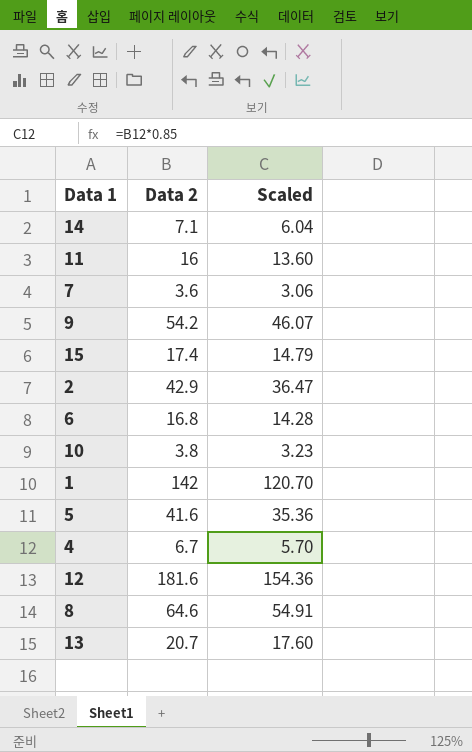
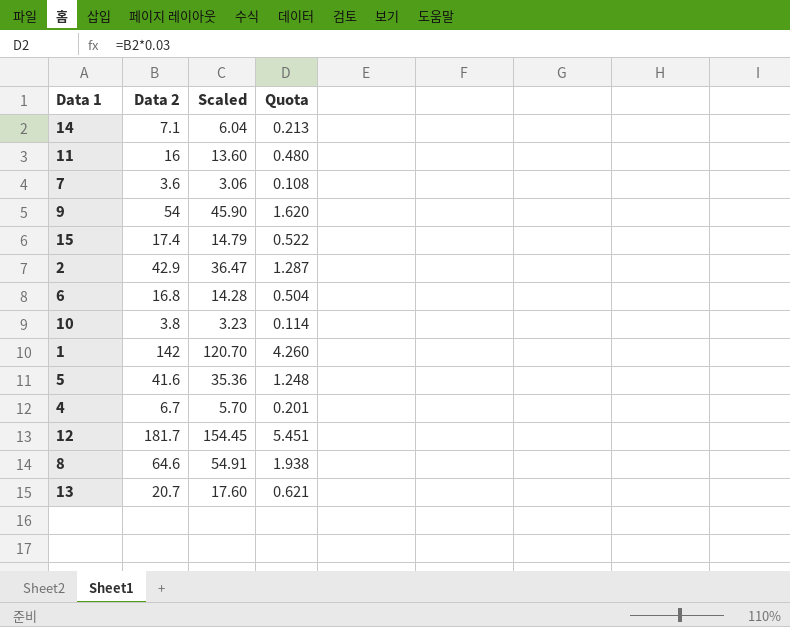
column Quota | formula: none -> [Data 2] * 0.03
9 | Data 2: 54.2 -> 54
9 | Scaled: 46.07 -> 45.90
12 | Data 2: 181.6 -> 181.7
12 | Scaled: 154.36 -> 154.45

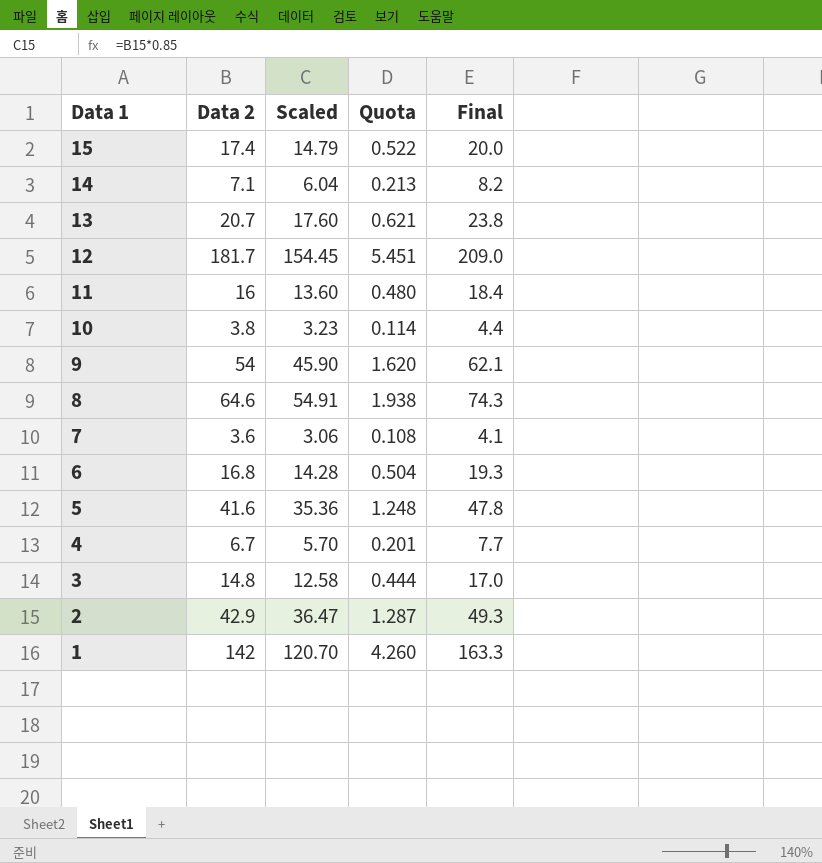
row order: none -> Data 1 descending
column Final | formula: none -> [Data 2] * 1.15
row 3: none -> 14.8 | 12.58 | 0.444 | 17.0

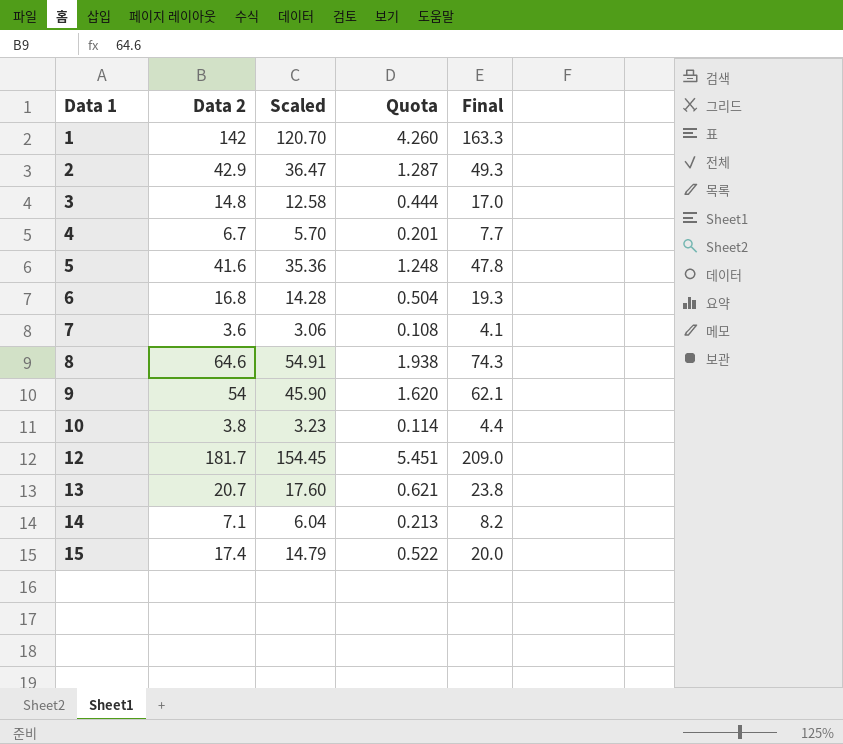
row order: Data 1 descending -> Data 1 ascending
row 11: 16 | 13.60 | 0.480 | 18.4 -> none

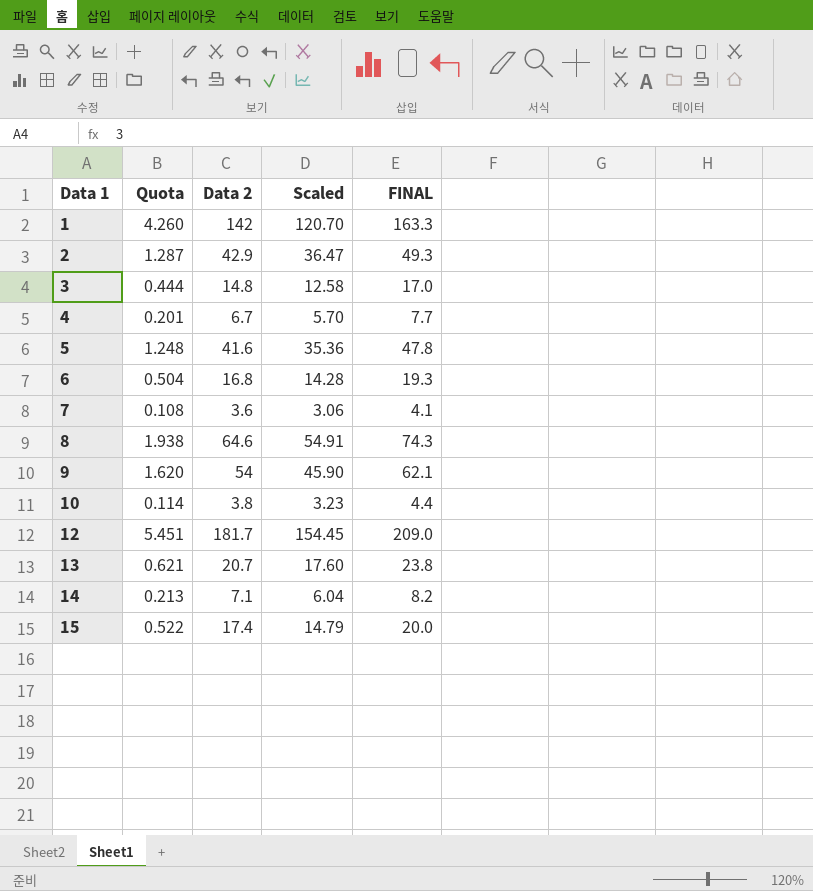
column Quota | position: 4 -> 2
column name: Final -> FINAL

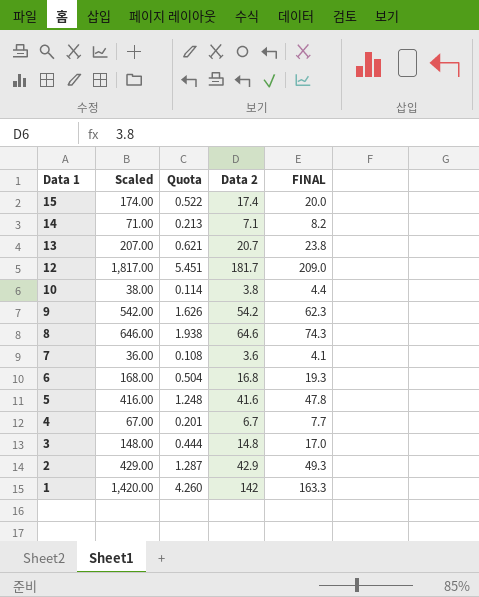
row order: Data 1 ascending -> Data 1 descending
column Scaled | formula: [Data 2] * 0.85 -> [Data 2] * 10
column Scaled | position: 4 -> 2
9 | Quota: 1.620 -> 1.626
9 | Data 2: 54 -> 54.2
9 | FINAL: 62.1 -> 62.3

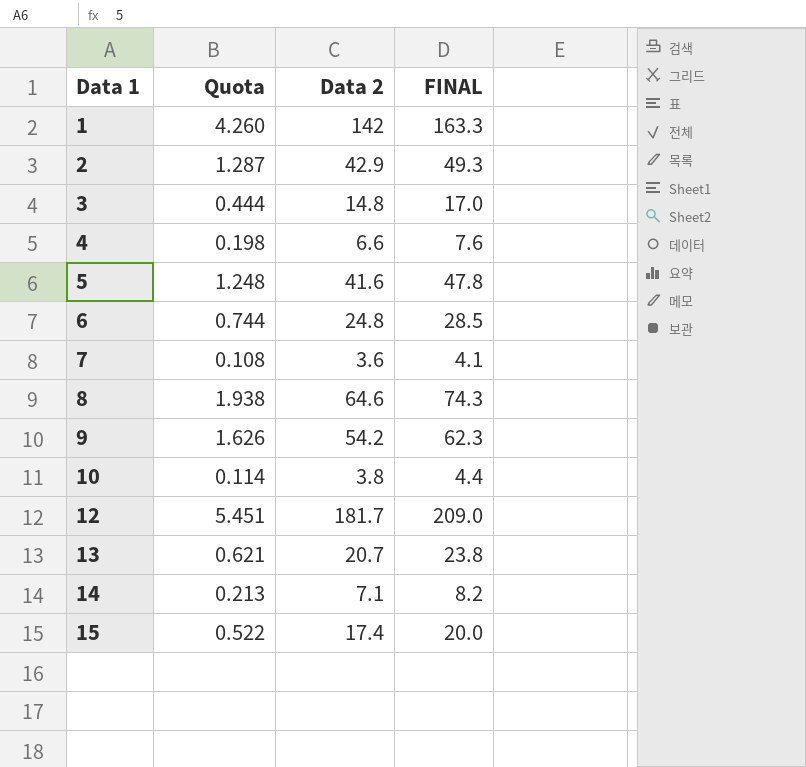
row order: Data 1 descending -> Data 1 ascending
column Scaled | formula: [Data 2] * 10 -> none
4 | Quota: 0.201 -> 0.198
4 | Data 2: 6.7 -> 6.6
4 | FINAL: 7.7 -> 7.6
6 | Quota: 0.504 -> 0.744
6 | Data 2: 16.8 -> 24.8
6 | FINAL: 19.3 -> 28.5

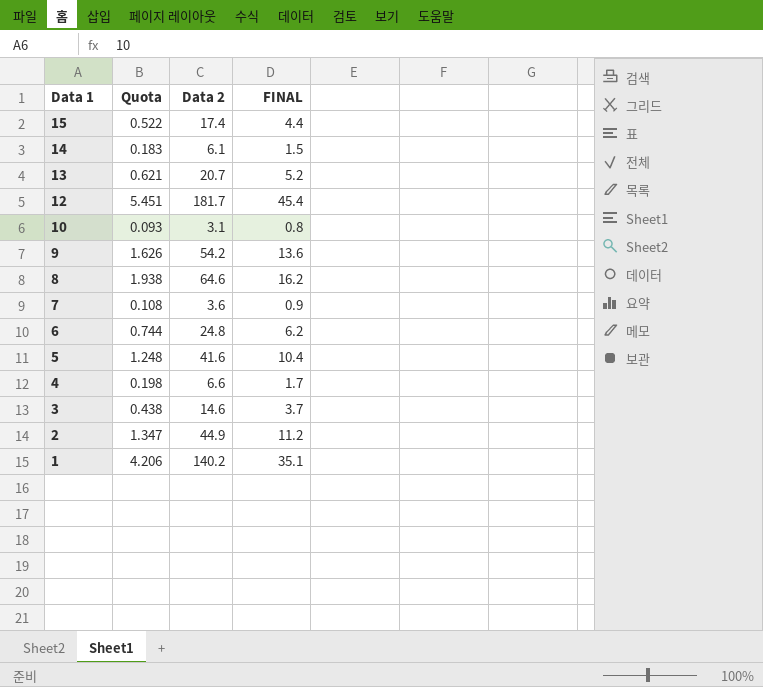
row order: Data 1 ascending -> Data 1 descending
column FINAL | formula: [Data 2] * 1.15 -> [Data 2] * 0.25
14 | Quota: 0.213 -> 0.183
14 | Data 2: 7.1 -> 6.1
10 | Quota: 0.114 -> 0.093
10 | Data 2: 3.8 -> 3.1
3 | Quota: 0.444 -> 0.438
3 | Data 2: 14.8 -> 14.6
2 | Quota: 1.287 -> 1.347
2 | Data 2: 42.9 -> 44.9
1 | Quota: 4.260 -> 4.206
1 | Data 2: 142 -> 140.2

